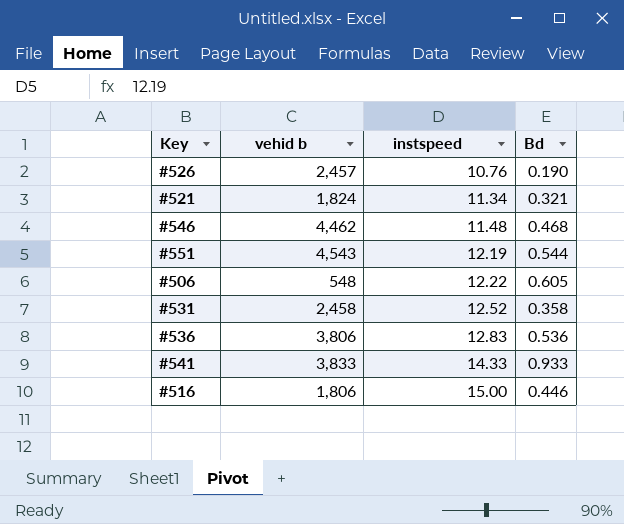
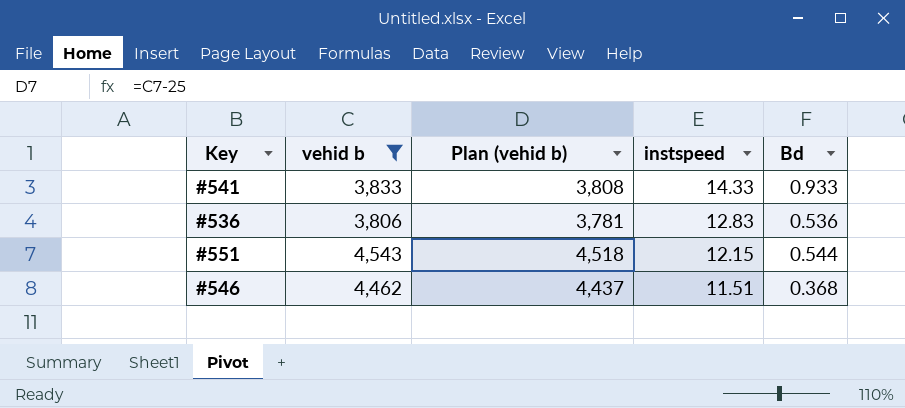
filter: none -> vehid b >= 3,806
row order: instspeed ascending -> instspeed descending
column Plan (vehid b) | formula: none -> [vehid b] - 25
#551 | instspeed: 12.19 -> 12.15
#546 | instspeed: 11.48 -> 11.51
#546 | Bd: 0.468 -> 0.368

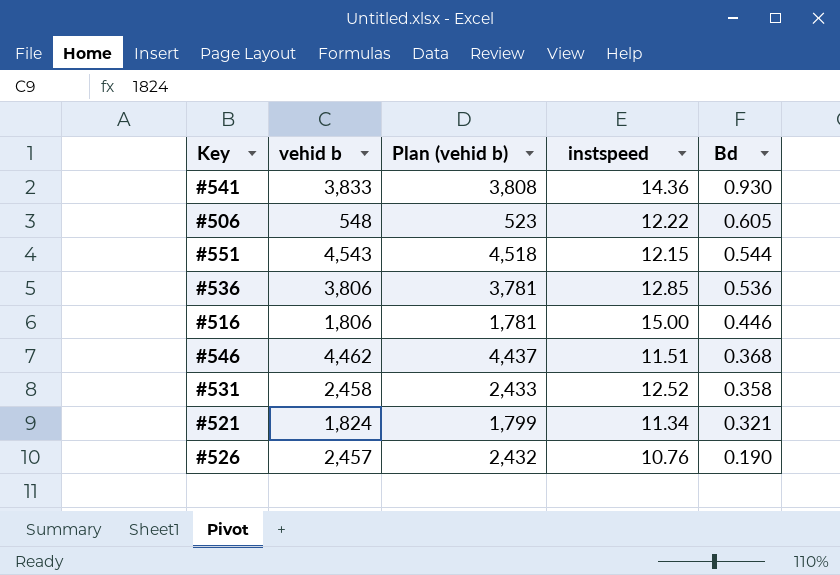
filter: vehid b >= 3,806 -> none
row order: instspeed descending -> Bd descending
#541 | instspeed: 14.33 -> 14.36
#541 | Bd: 0.933 -> 0.930
#536 | instspeed: 12.83 -> 12.85

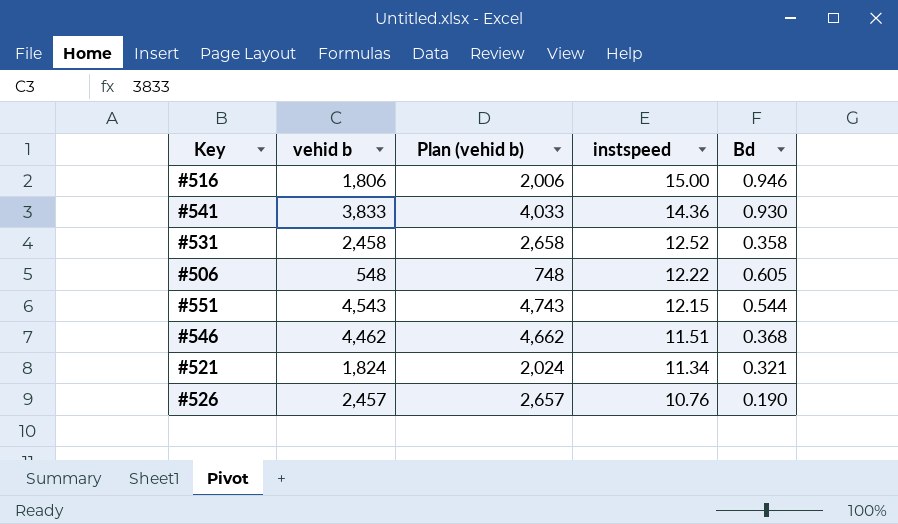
row order: Bd descending -> instspeed descending
column Plan (vehid b) | formula: [vehid b] - 25 -> [vehid b] + 200
row #536: 3,806 | 3,781 | 12.85 | 0.536 -> none
#516 | Bd: 0.446 -> 0.946

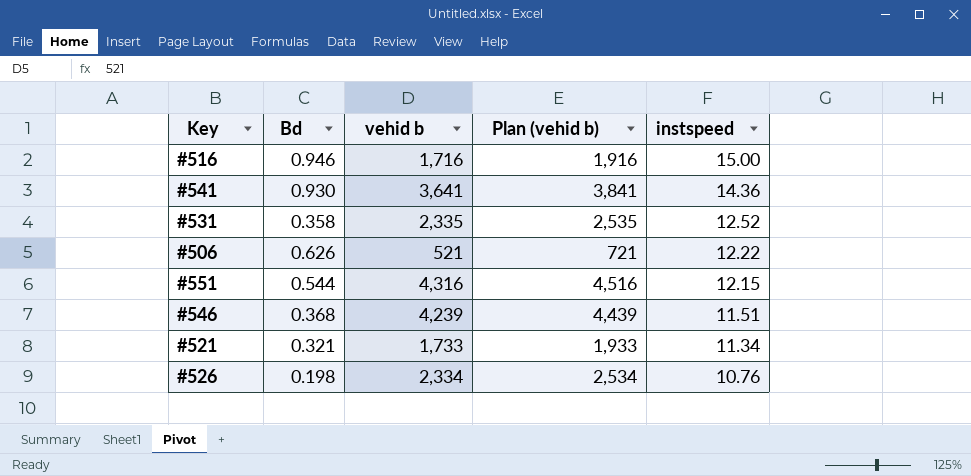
column Bd | position: 5 -> 2
#516 | vehid b: 1,806 -> 1,716
#516 | Plan (vehid b): 2,006 -> 1,916
#541 | vehid b: 3,833 -> 3,641
#541 | Plan (vehid b): 4,033 -> 3,841
#531 | vehid b: 2,458 -> 2,335
#531 | Plan (vehid b): 2,658 -> 2,535
#506 | Bd: 0.605 -> 0.626
#506 | vehid b: 548 -> 521
#506 | Plan (vehid b): 748 -> 721
#551 | vehid b: 4,543 -> 4,316
#551 | Plan (vehid b): 4,743 -> 4,516
#546 | vehid b: 4,462 -> 4,239
#546 | Plan (vehid b): 4,662 -> 4,439
#521 | vehid b: 1,824 -> 1,733
#521 | Plan (vehid b): 2,024 -> 1,933
#526 | Bd: 0.190 -> 0.198
#526 | vehid b: 2,457 -> 2,334
#526 | Plan (vehid b): 2,657 -> 2,534

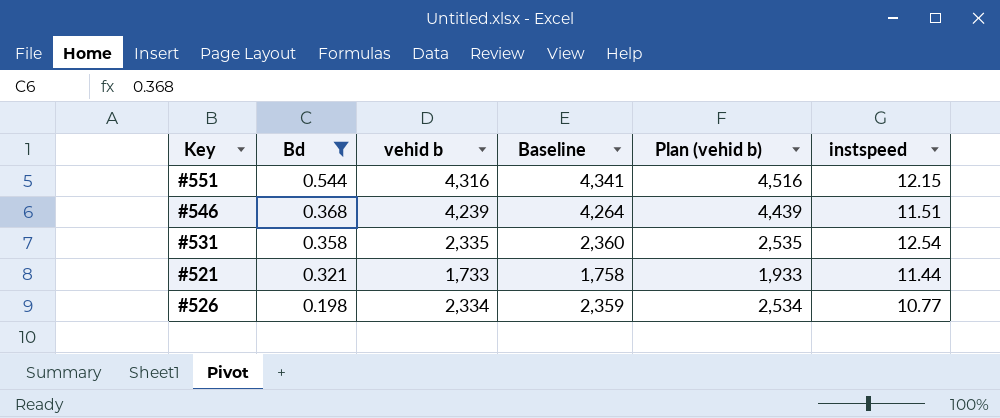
filter: none -> Bd <= 0.544
row order: instspeed descending -> Bd descending
column Baseline | formula: none -> [vehid b] + 25
#531 | instspeed: 12.52 -> 12.54
#521 | instspeed: 11.34 -> 11.44
#526 | instspeed: 10.76 -> 10.77

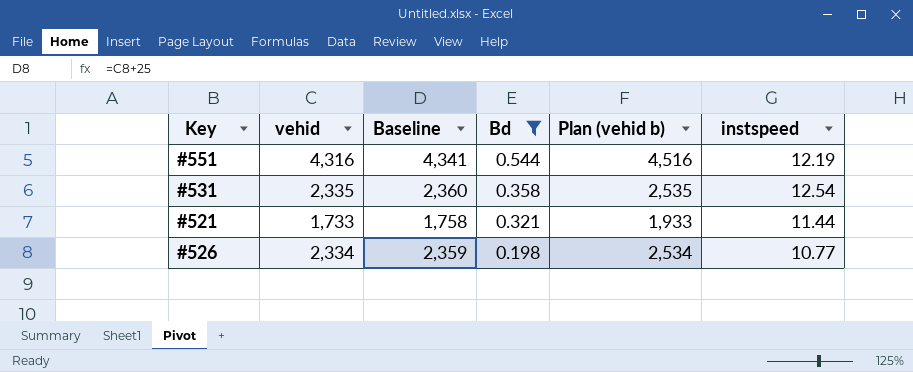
column name: vehid b -> vehid
column Bd | position: 2 -> 4
row #546: 0.368 | 4,239 | 4,264 | 4,439 | 11.51 -> none
#551 | instspeed: 12.15 -> 12.19

